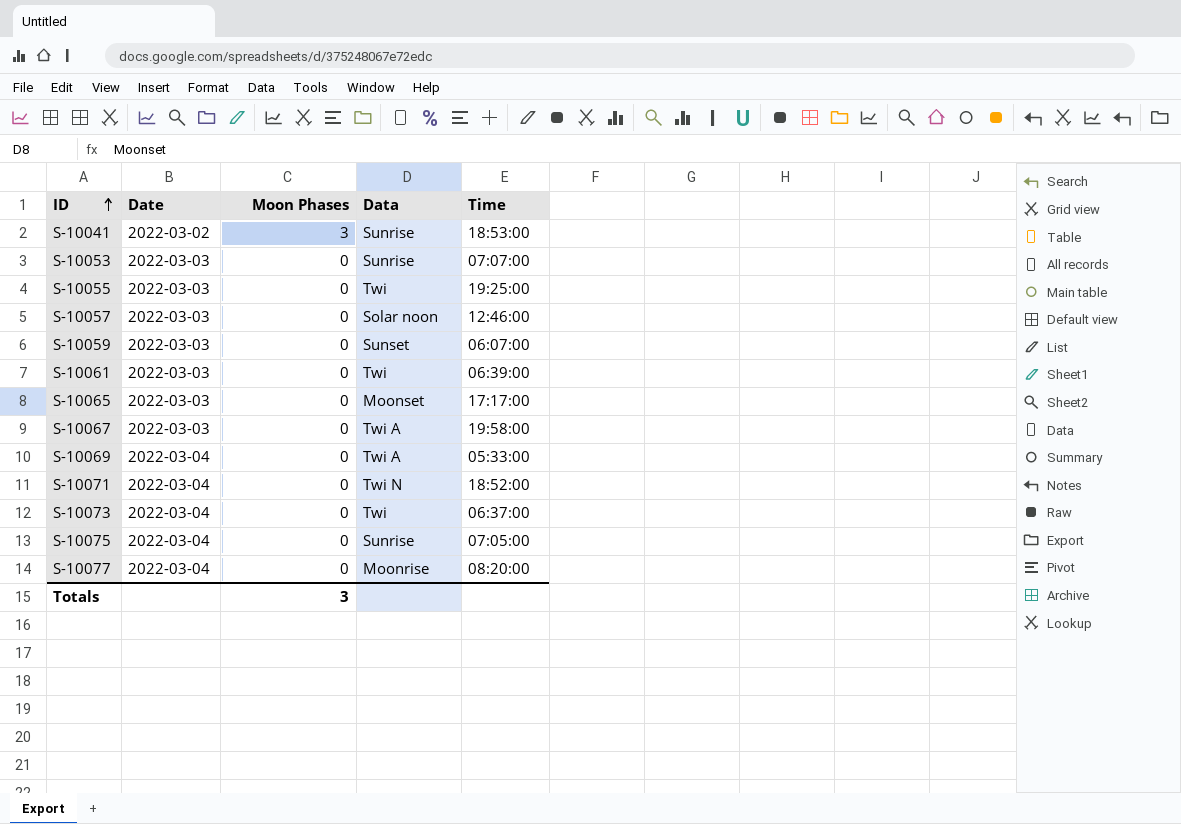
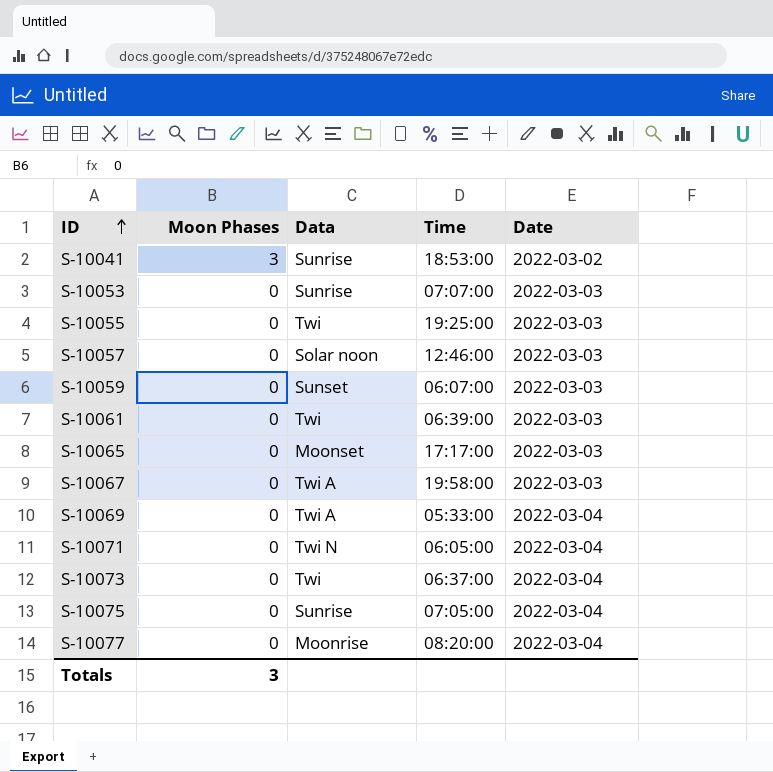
column Date | position: 2 -> 5
S-10071 | Time: 18:52:00 -> 06:05:00

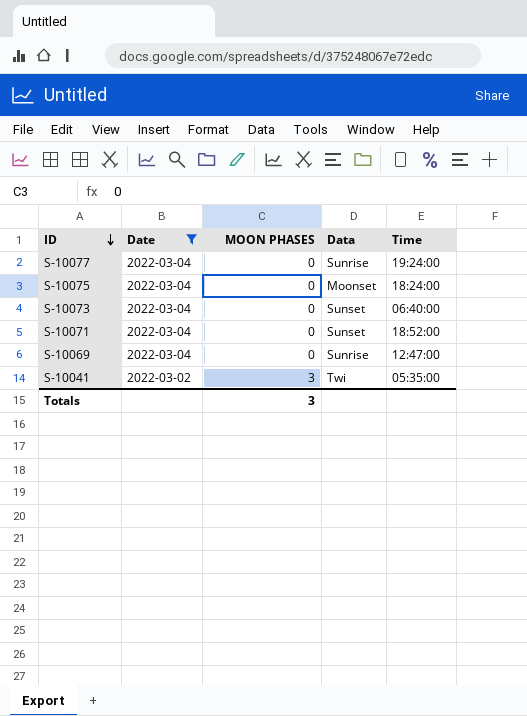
filter: none -> Date != 2022-03-03
row order: ID ascending -> ID descending
column Date | position: 5 -> 2
column name: Moon Phases -> MOON PHASES
S-10077 | Data: Moonrise -> Sunrise
S-10077 | Time: 08:20:00 -> 19:24:00
S-10075 | Data: Sunrise -> Moonset
S-10075 | Time: 07:05:00 -> 18:24:00
S-10073 | Data: Twi -> Sunset
S-10073 | Time: 06:37:00 -> 06:40:00
S-10071 | Data: Twi N -> Sunset
S-10071 | Time: 06:05:00 -> 18:52:00
S-10069 | Data: Twi A -> Sunrise
S-10069 | Time: 05:33:00 -> 12:47:00
S-10041 | Data: Sunrise -> Twi
S-10041 | Time: 18:53:00 -> 05:35:00

